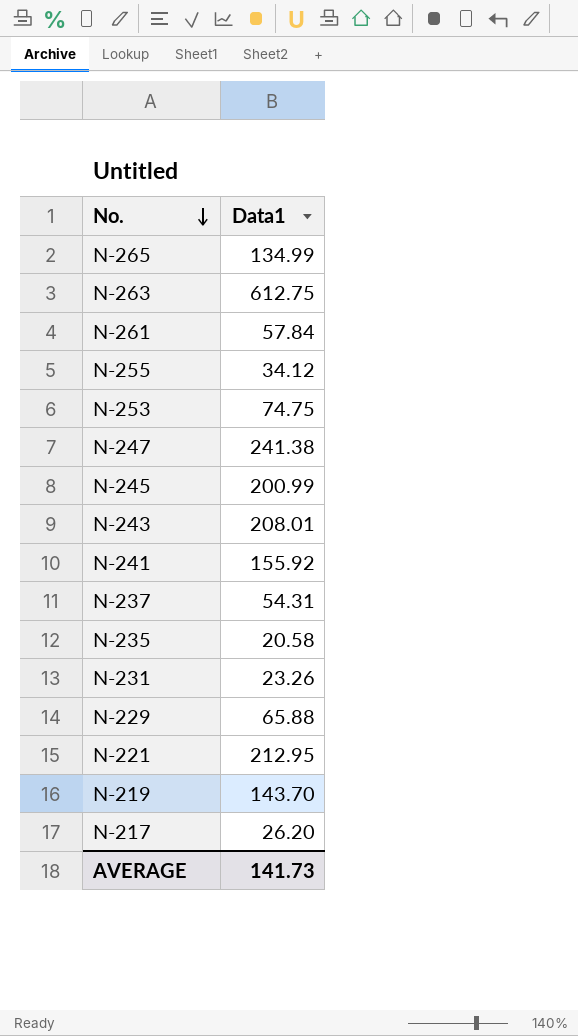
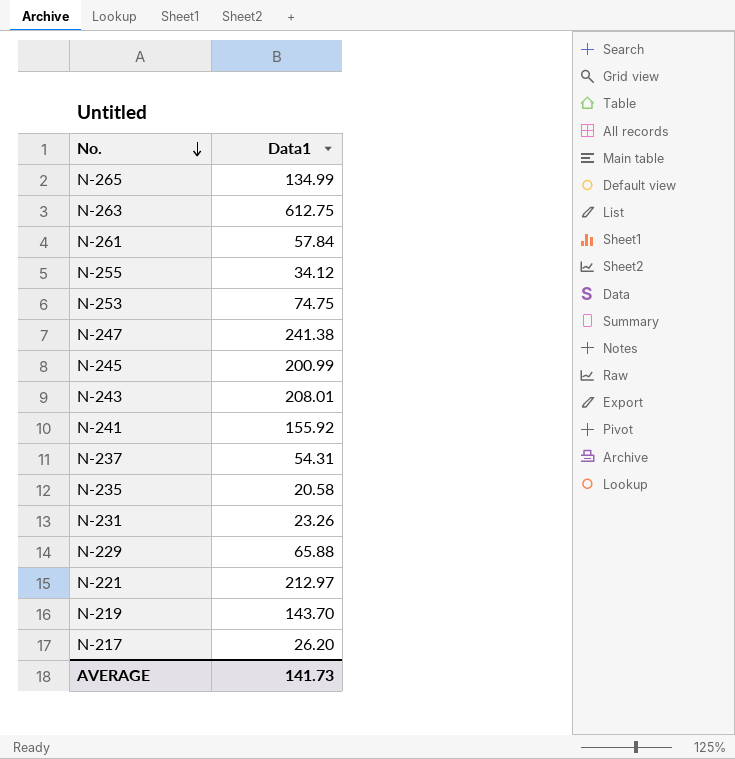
N-221 | Data1: 212.95 -> 212.97

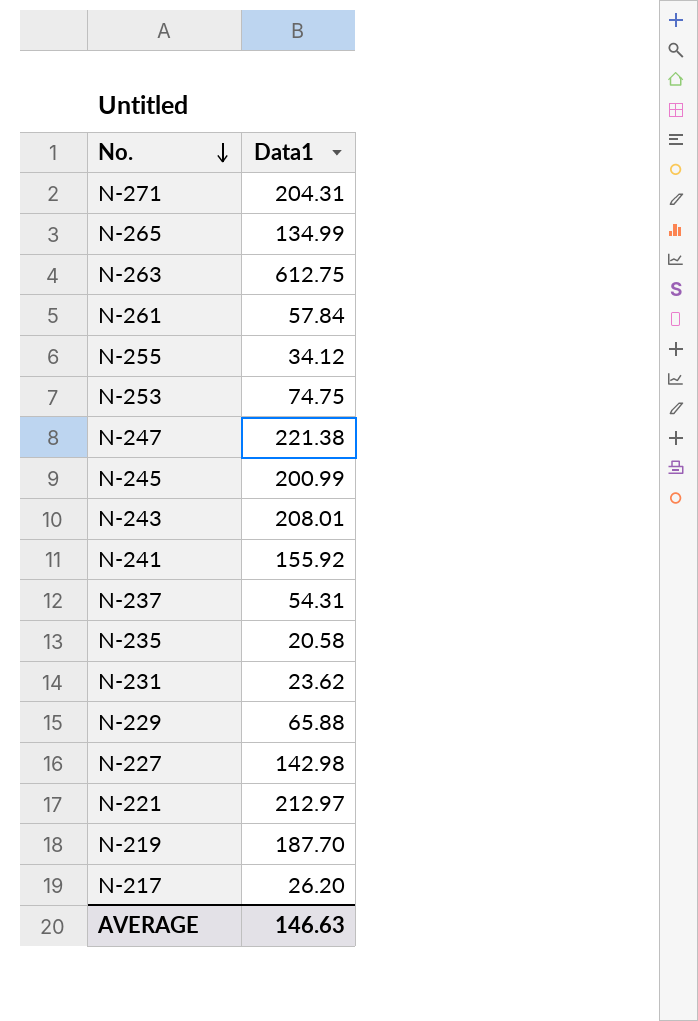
row N-271: none -> 204.31
N-247 | Data1: 241.38 -> 221.38
N-231 | Data1: 23.26 -> 23.62
row N-227: none -> 142.98
N-219 | Data1: 143.70 -> 187.70
AVERAGE | Data1: 141.73 -> 146.63

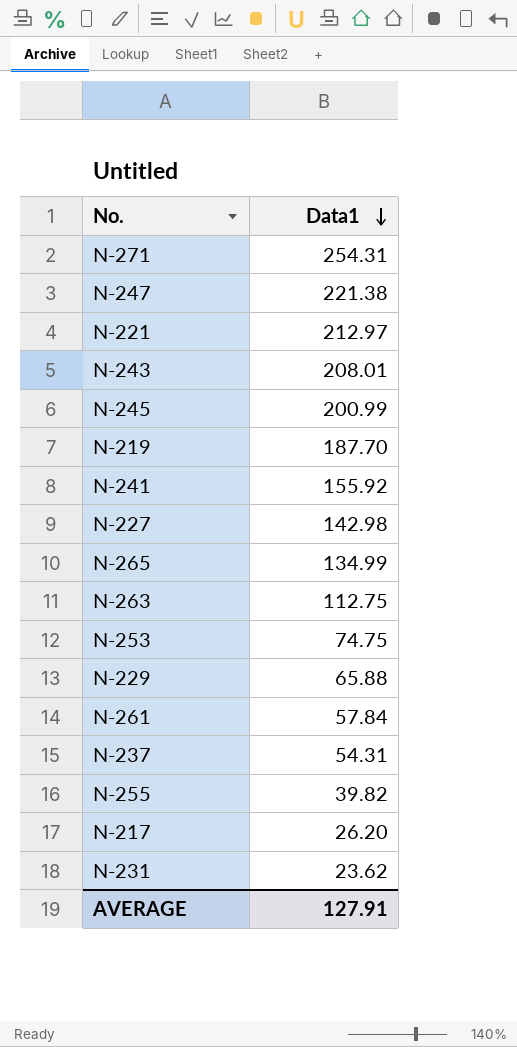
row order: No. descending -> Data1 descending
row N-235: 20.58 -> none
N-271 | Data1: 204.31 -> 254.31
N-263 | Data1: 612.75 -> 112.75
N-255 | Data1: 34.12 -> 39.82
AVERAGE | Data1: 146.63 -> 127.91

